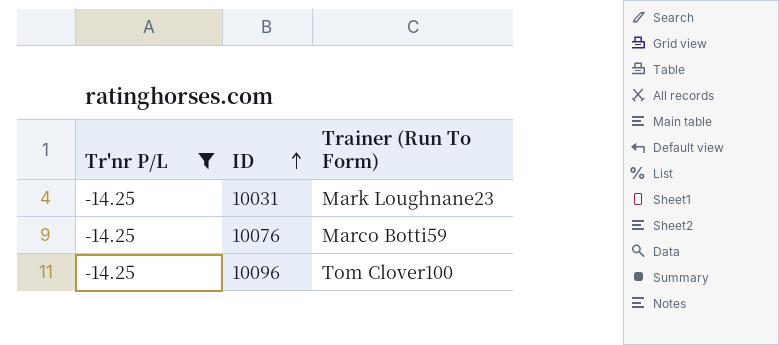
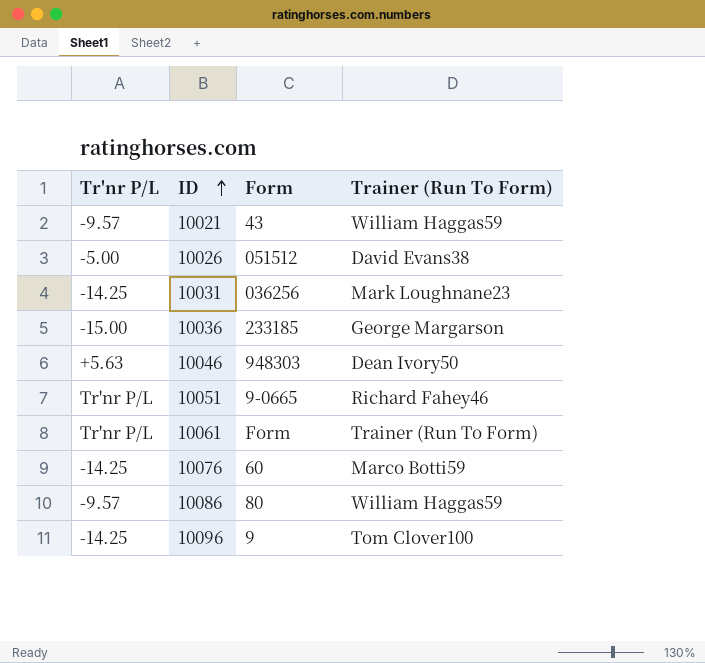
filter: Tr'nr P/L = -14.25 -> none
column Form | position: none -> 3

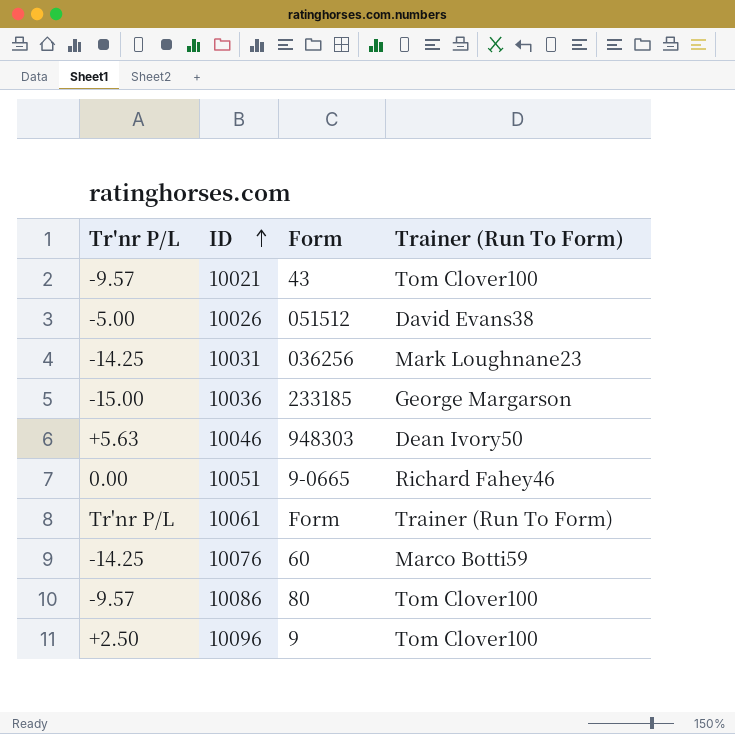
10021 | Trainer (Run To Form): William Haggas59 -> Tom Clover100
10051 | Tr'nr P/L: Tr'nr P/L -> 0.00
10086 | Trainer (Run To Form): William Haggas59 -> Tom Clover100
10096 | Tr'nr P/L: -14.25 -> +2.50

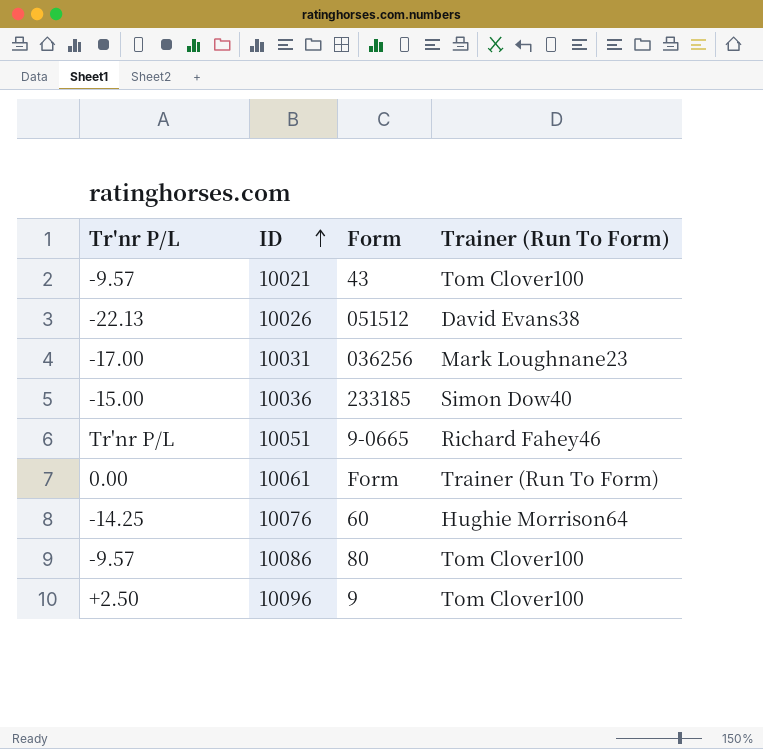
row 10046: +5.63 | 948303 | Dean Ivory50 -> none
10026 | Tr'nr P/L: -5.00 -> -22.13
10031 | Tr'nr P/L: -14.25 -> -17.00
10036 | Trainer (Run To Form): George Margarson -> Simon Dow40
10051 | Tr'nr P/L: 0.00 -> Tr'nr P/L
10061 | Tr'nr P/L: Tr'nr P/L -> 0.00
10076 | Trainer (Run To Form): Marco Botti59 -> Hughie Morrison64

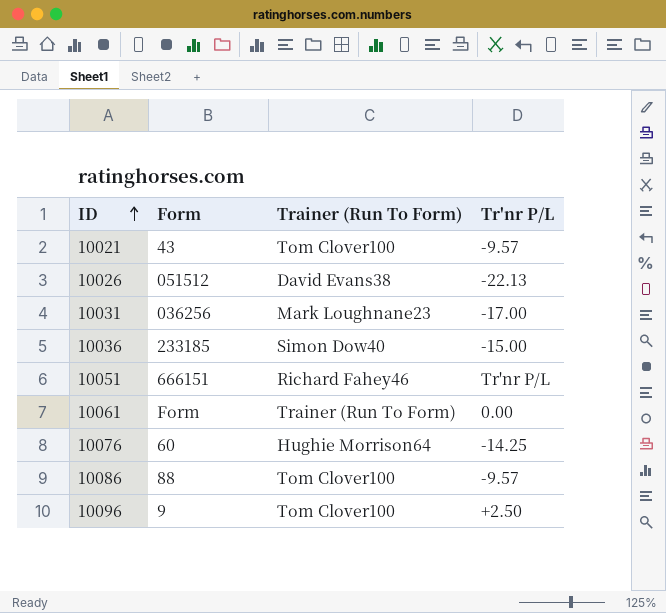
column Tr'nr P/L | position: 1 -> 4
10051 | Form: 9-0665 -> 666151
10086 | Form: 80 -> 88

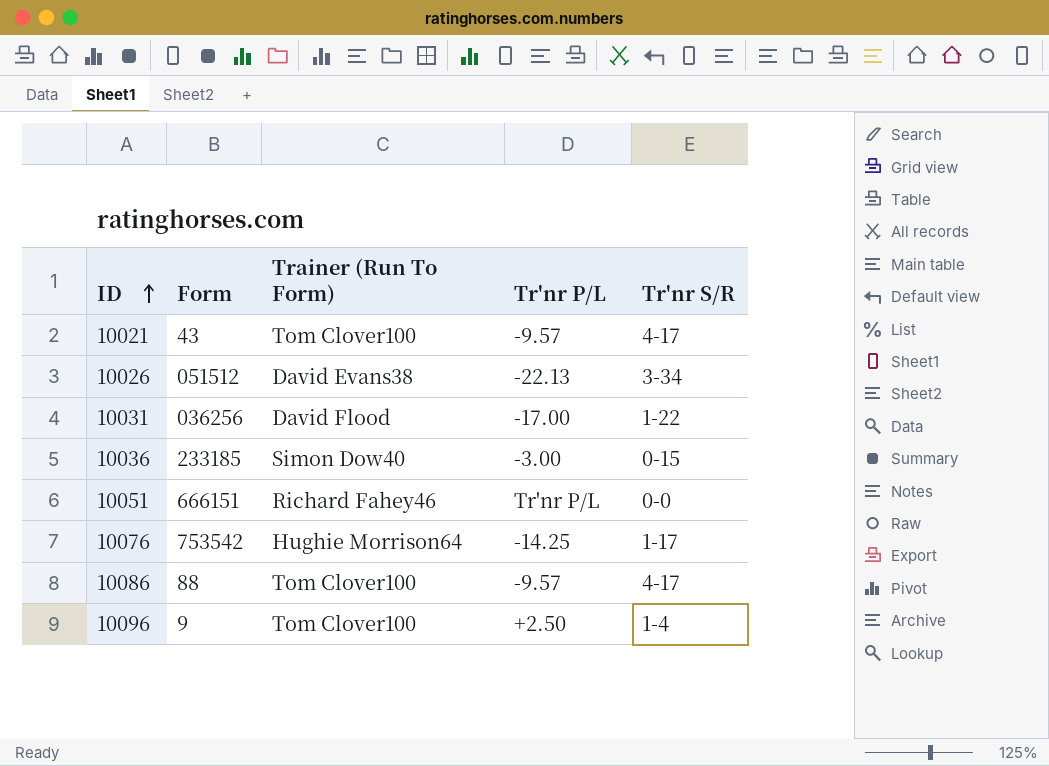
column Tr'nr S/R | position: none -> 5
row 10061: Form | Trainer (Run To Form) | 0.00 -> none
10031 | Trainer (Run To Form): Mark Loughnane23 -> David Flood
10036 | Tr'nr P/L: -15.00 -> -3.00
10076 | Form: 60 -> 753542

